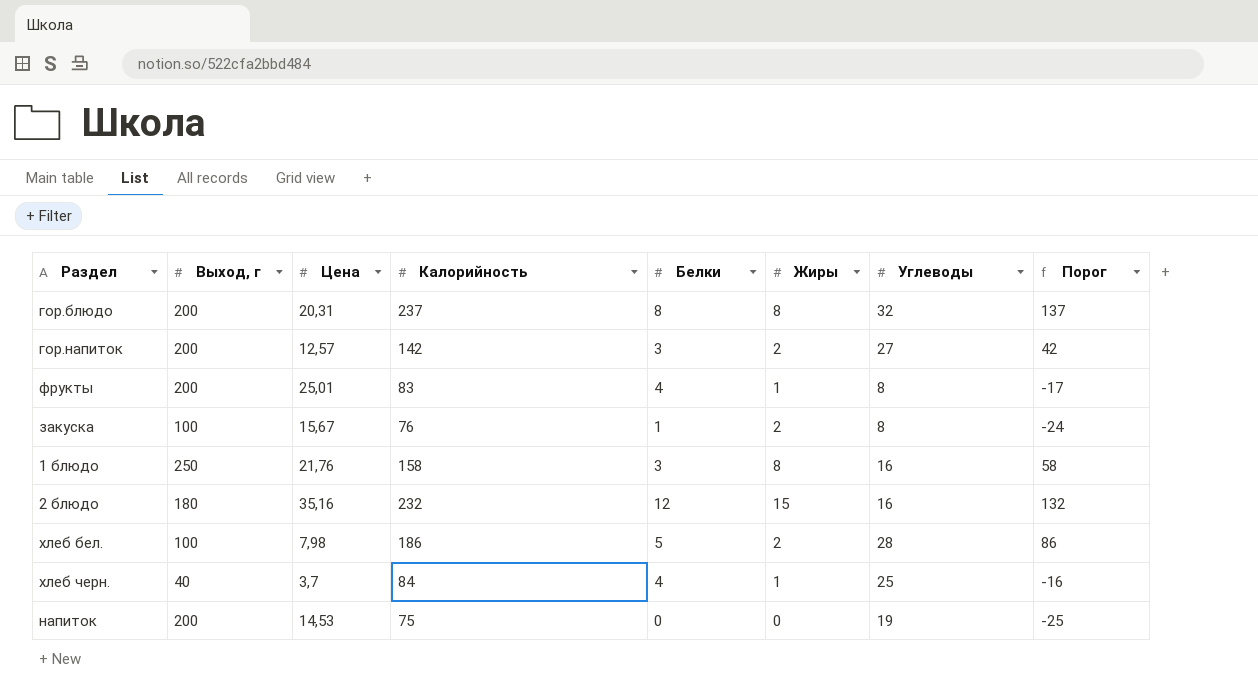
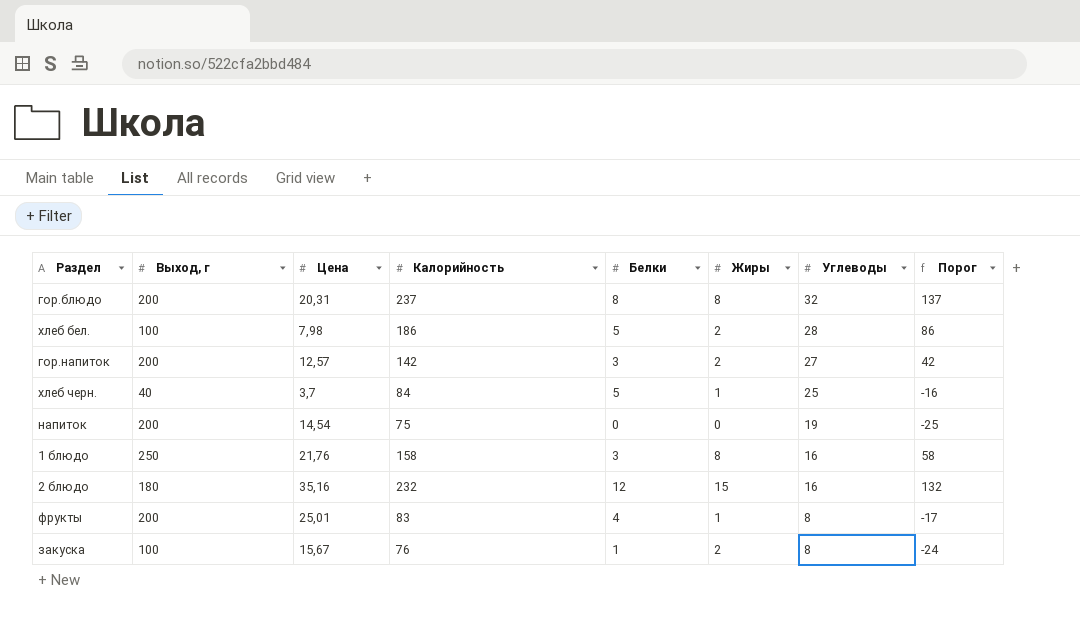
row order: none -> Углеводы descending
хлеб черн. | Белки: 4 -> 5
напиток | Цена: 14,53 -> 14,54

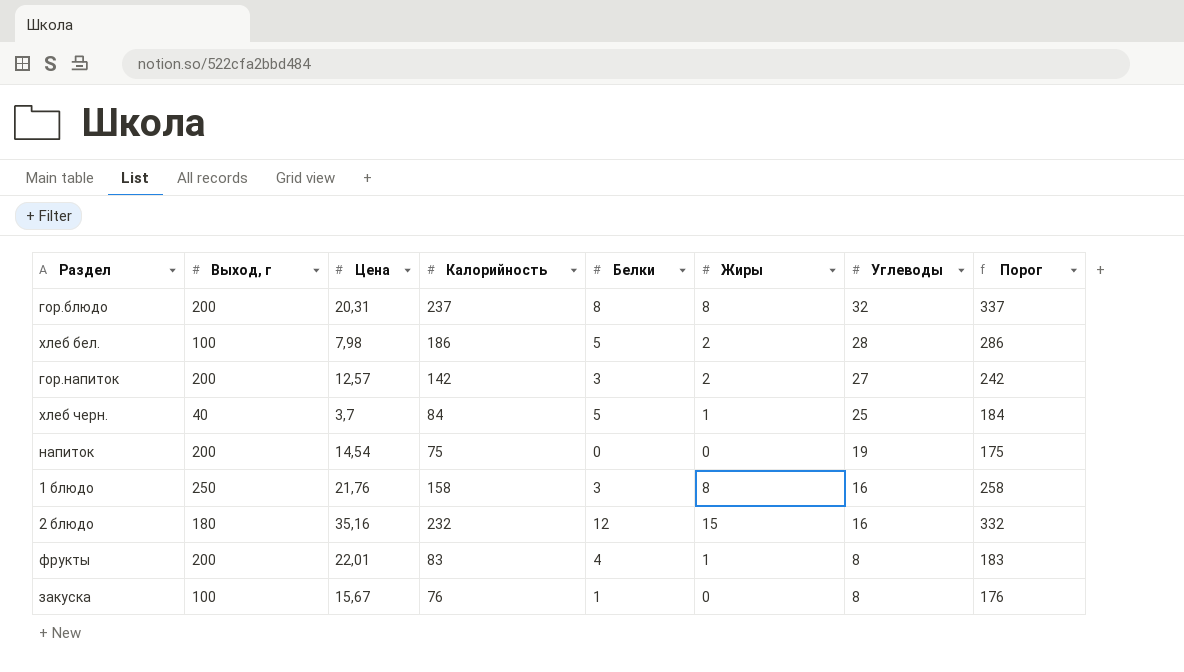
column Порог | formula: [Калорийность] - 100 -> [Калорийность] + 100
фрукты | Цена: 25,01 -> 22,01
закуска | Жиры: 2 -> 0

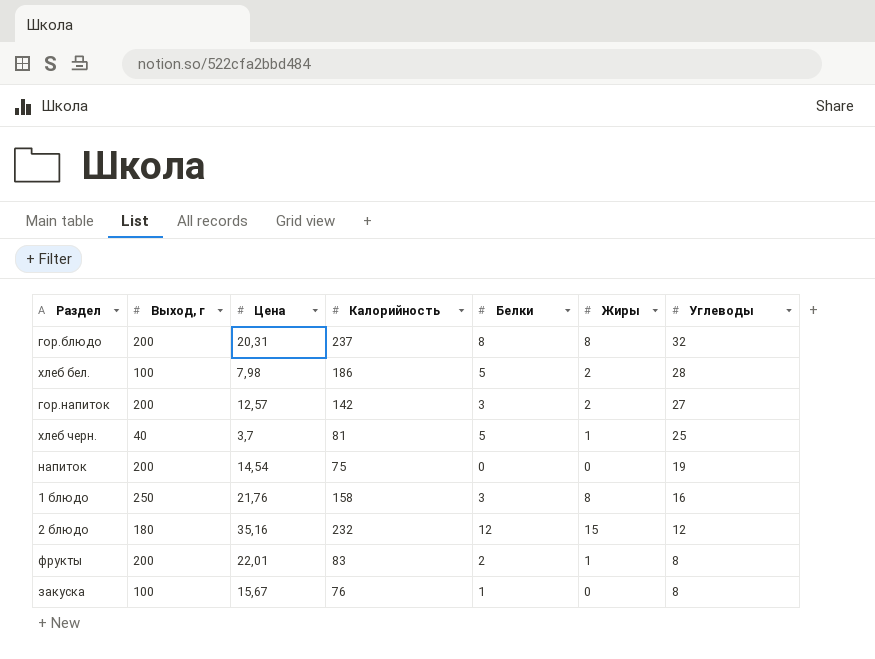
column Порог | formula: [Калорийность] + 100 -> none
хлеб черн. | Калорийность: 84 -> 81
2 блюдо | Углеводы: 16 -> 12
фрукты | Белки: 4 -> 2

